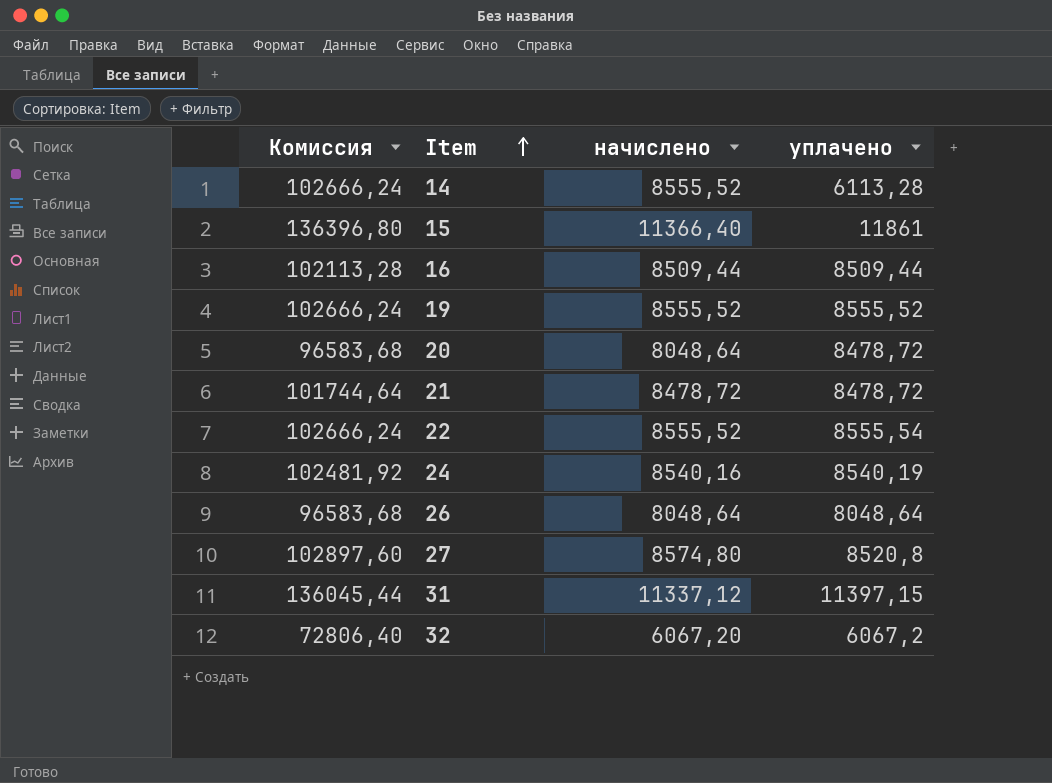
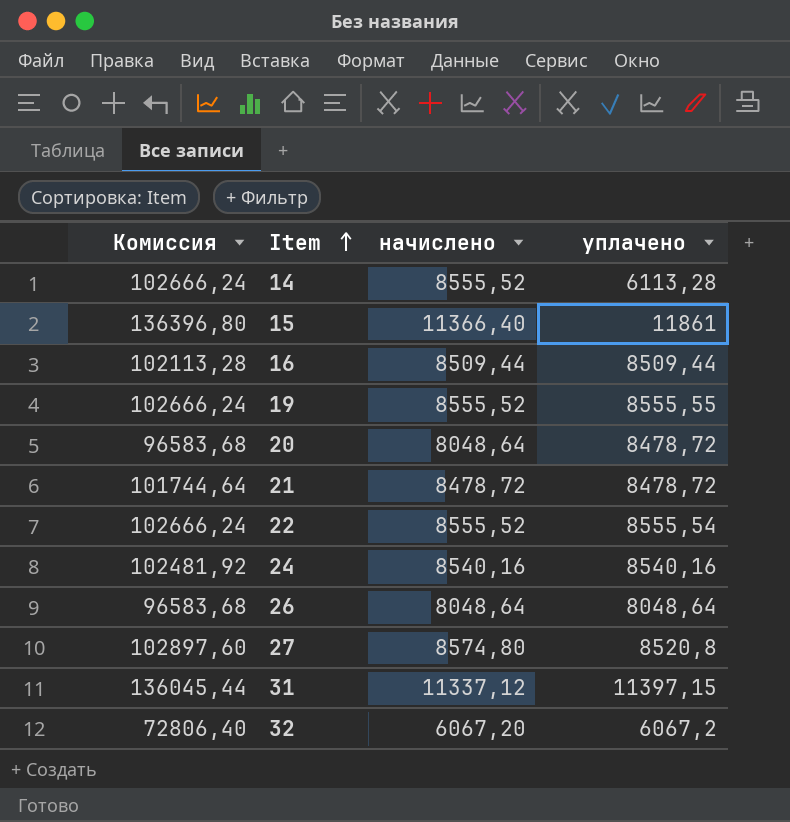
19 | уплачено: 8555,52 -> 8555,55
24 | уплачено: 8540,19 -> 8540,16

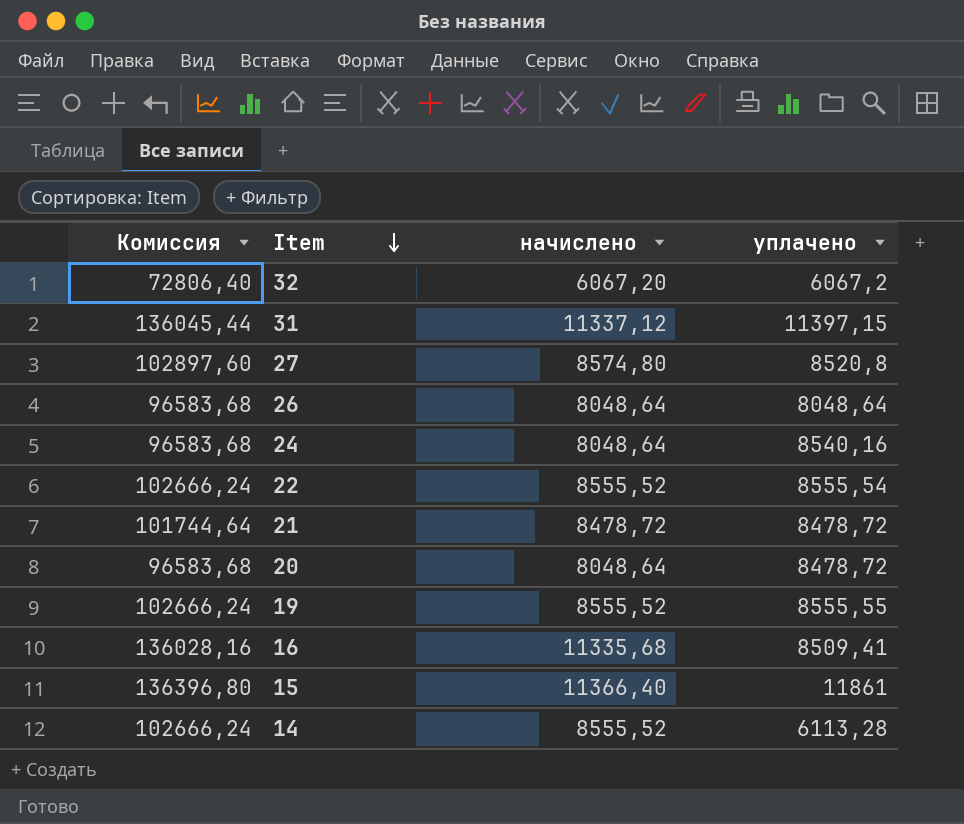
row order: Item ascending -> Item descending
24 | Комиссия: 102481,92 -> 96583,68
24 | начислено: 8540,16 -> 8048,64
16 | Комиссия: 102113,28 -> 136028,16
16 | начислено: 8509,44 -> 11335,68
16 | уплачено: 8509,44 -> 8509,41

